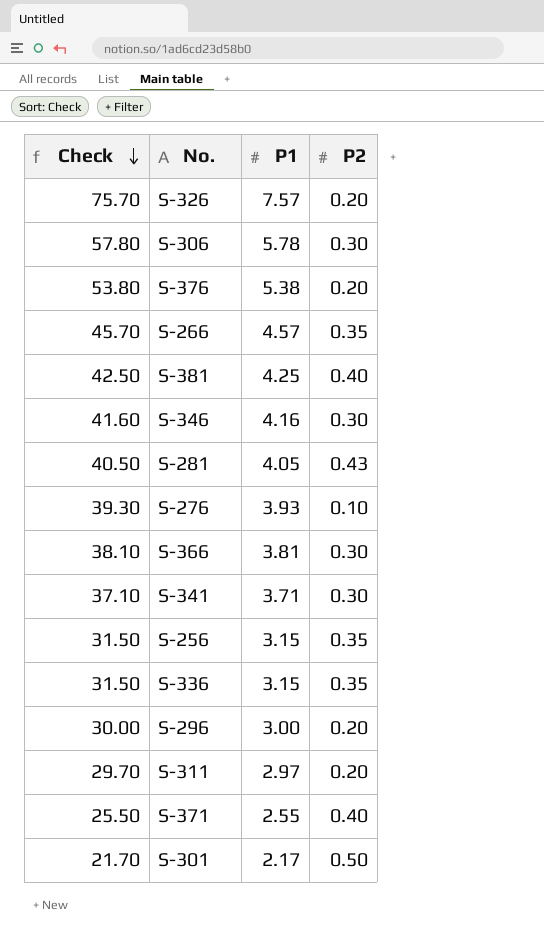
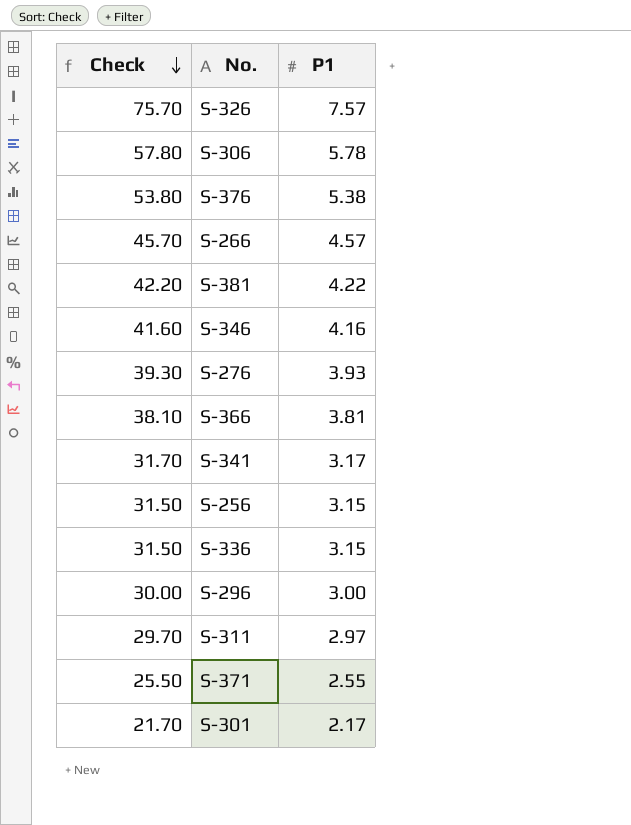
column P2 | position: 4 -> none
row S-281: 40.50 | 4.05 | 0.43 -> none
S-381 | Check: 42.50 -> 42.20
S-381 | P1: 4.25 -> 4.22
S-341 | Check: 37.10 -> 31.70
S-341 | P1: 3.71 -> 3.17

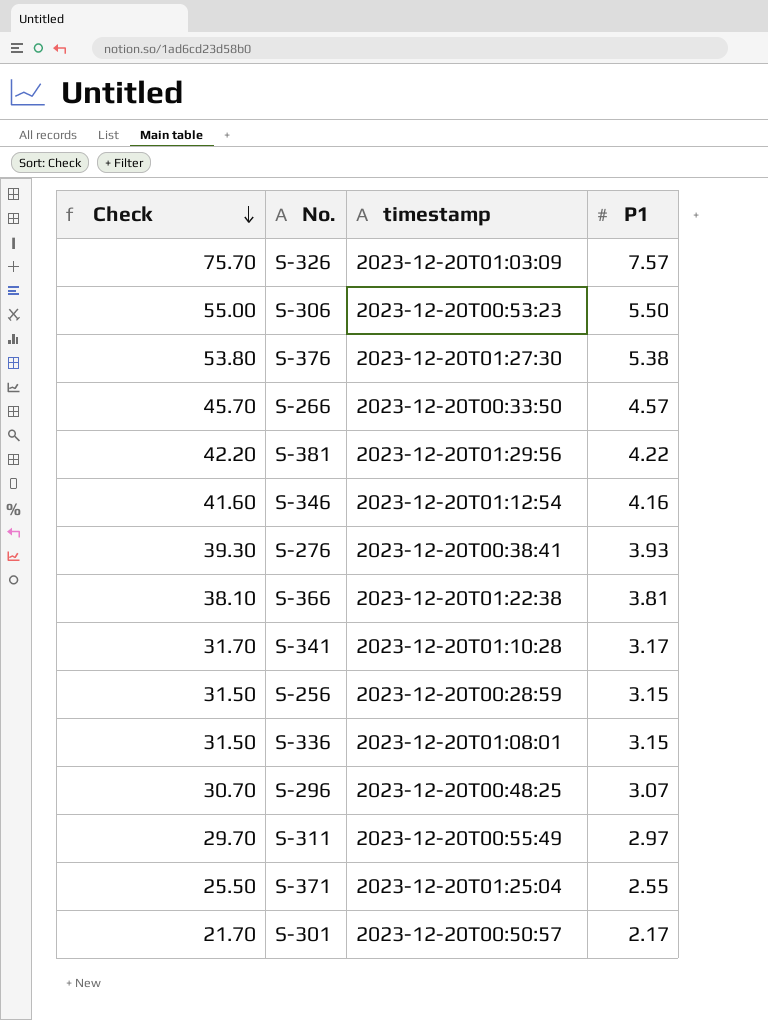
column timestamp | position: none -> 3
S-306 | Check: 57.80 -> 55.00
S-306 | P1: 5.78 -> 5.50
S-296 | Check: 30.00 -> 30.70
S-296 | P1: 3.00 -> 3.07

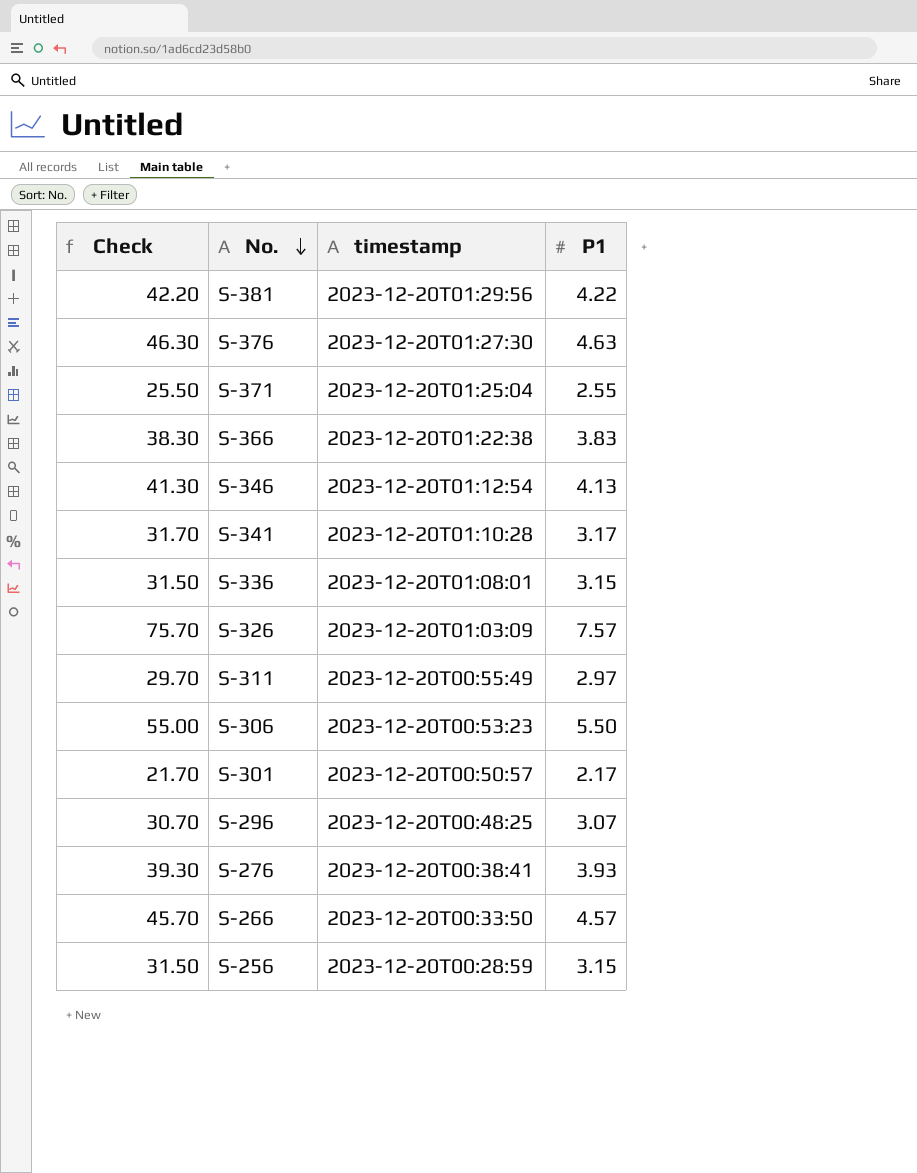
row order: Check descending -> No. descending
S-376 | Check: 53.80 -> 46.30
S-376 | P1: 5.38 -> 4.63
S-366 | Check: 38.10 -> 38.30
S-366 | P1: 3.81 -> 3.83
S-346 | Check: 41.60 -> 41.30
S-346 | P1: 4.16 -> 4.13

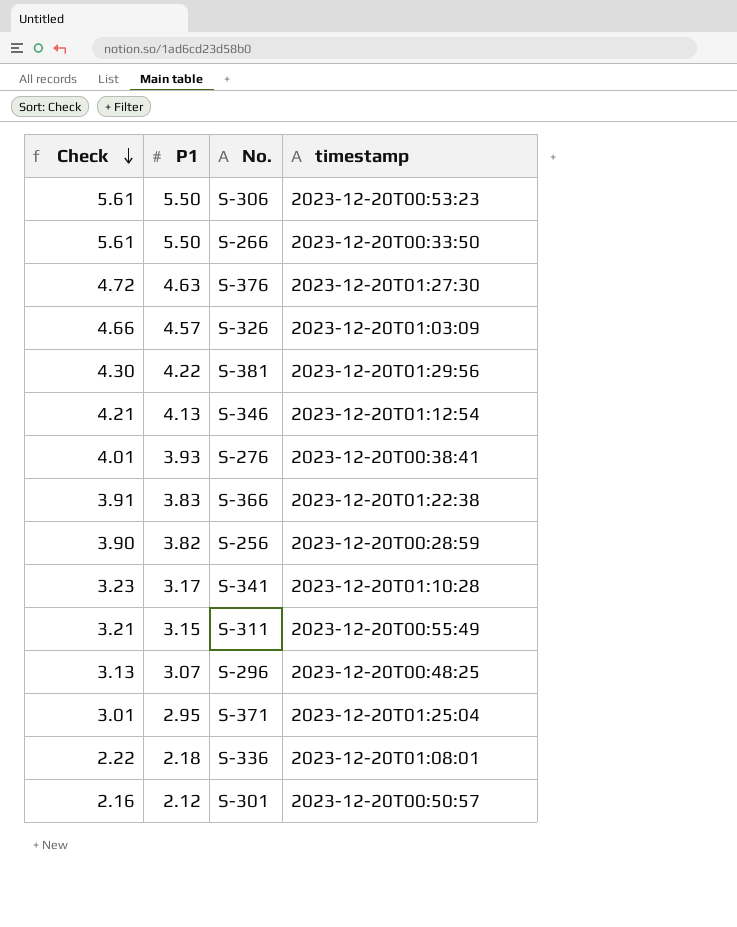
row order: No. descending -> Check descending
column Check | formula: [P1] * 10 -> [P1] * 1.02
column P1 | position: 4 -> 2
S-266 | P1: 4.57 -> 5.50
S-326 | P1: 7.57 -> 4.57
S-256 | P1: 3.15 -> 3.82
S-311 | P1: 2.97 -> 3.15
S-371 | P1: 2.55 -> 2.95
S-336 | P1: 3.15 -> 2.18
S-301 | P1: 2.17 -> 2.12

